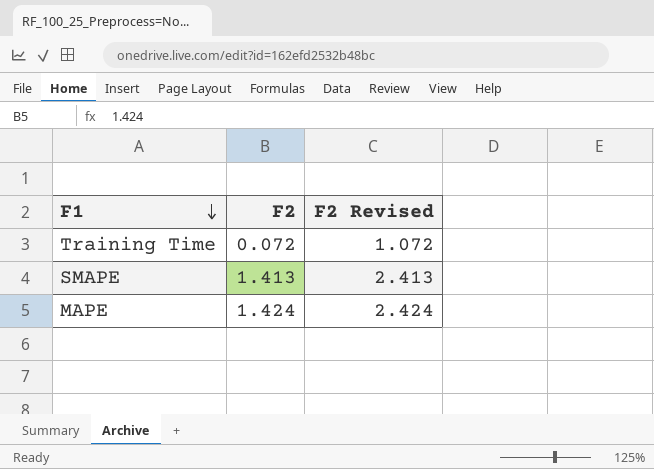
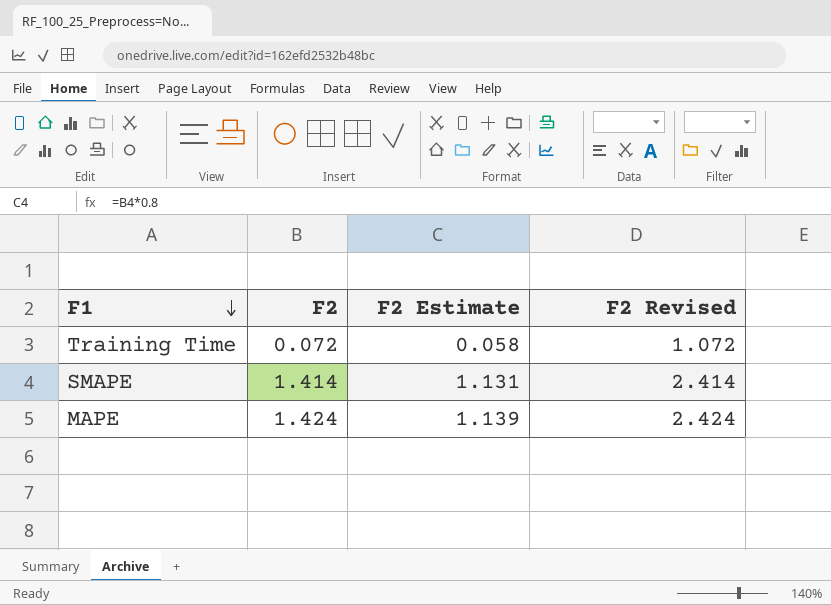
column F2 Estimate | formula: none -> [F2] * 0.8
SMAPE | F2: 1.413 -> 1.414
SMAPE | F2 Revised: 2.413 -> 2.414

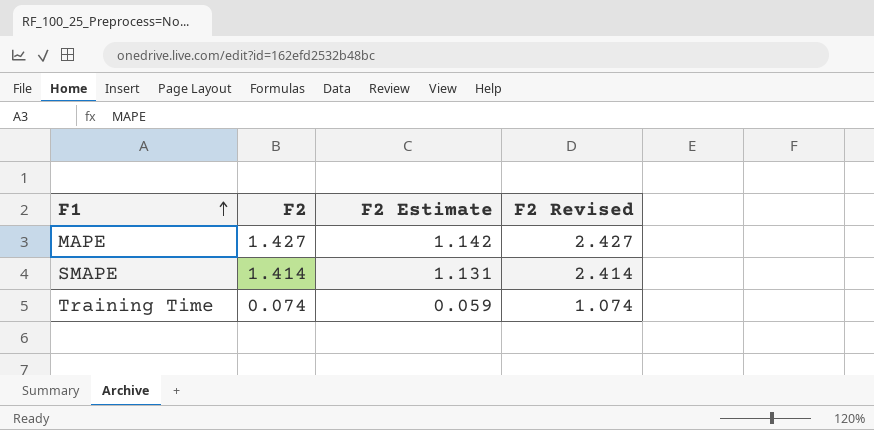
row order: F1 descending -> F1 ascending
MAPE | F2: 1.424 -> 1.427
MAPE | F2 Estimate: 1.139 -> 1.142
MAPE | F2 Revised: 2.424 -> 2.427
Training Time | F2: 0.072 -> 0.074
Training Time | F2 Estimate: 0.058 -> 0.059
Training Time | F2 Revised: 1.072 -> 1.074

